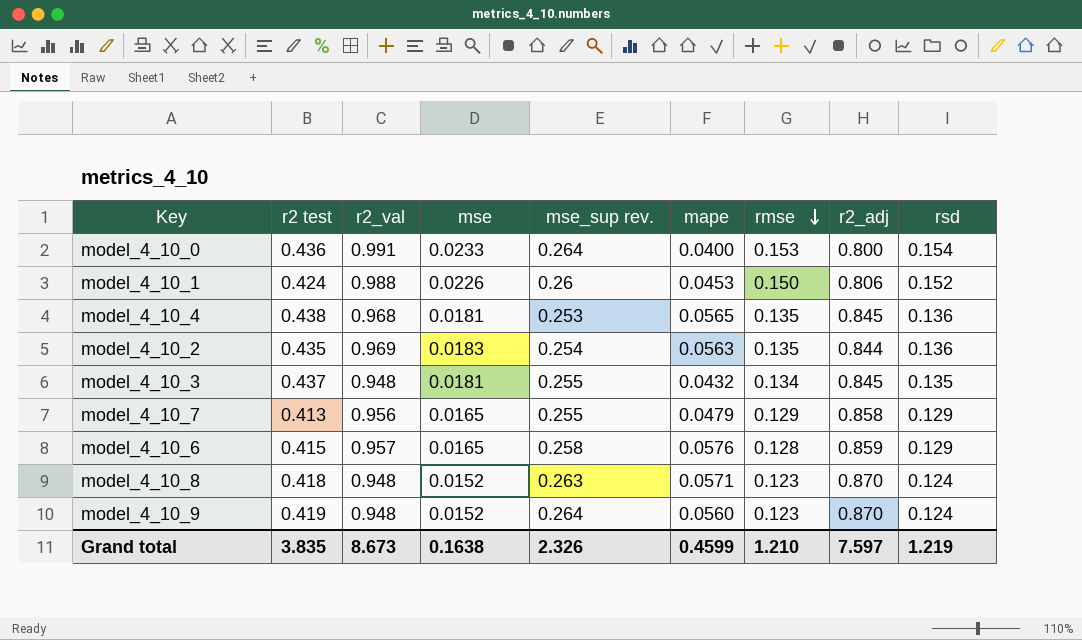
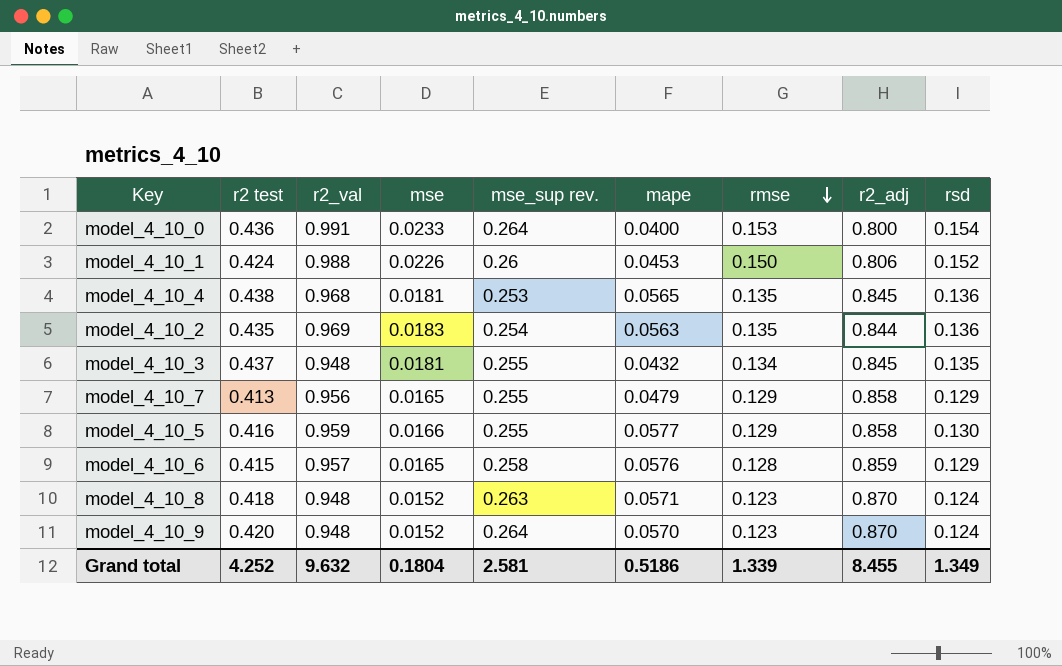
row model_4_10_5: none -> 0.416 | 0.959 | 0.0166 | 0.255 | 0.0577 | 0.129 | 0.858 | 0.130
model_4_10_9 | r2 test: 0.419 -> 0.420
model_4_10_9 | mape: 0.0560 -> 0.0570
Grand total | r2 test: 3.835 -> 4.252
Grand total | r2_val: 8.673 -> 9.632
Grand total | mse: 0.1638 -> 0.1804
Grand total | mse_sup rev.: 2.326 -> 2.581
Grand total | mape: 0.4599 -> 0.5186
Grand total | rmse: 1.210 -> 1.339
Grand total | r2_adj: 7.597 -> 8.455
Grand total | rsd: 1.219 -> 1.349

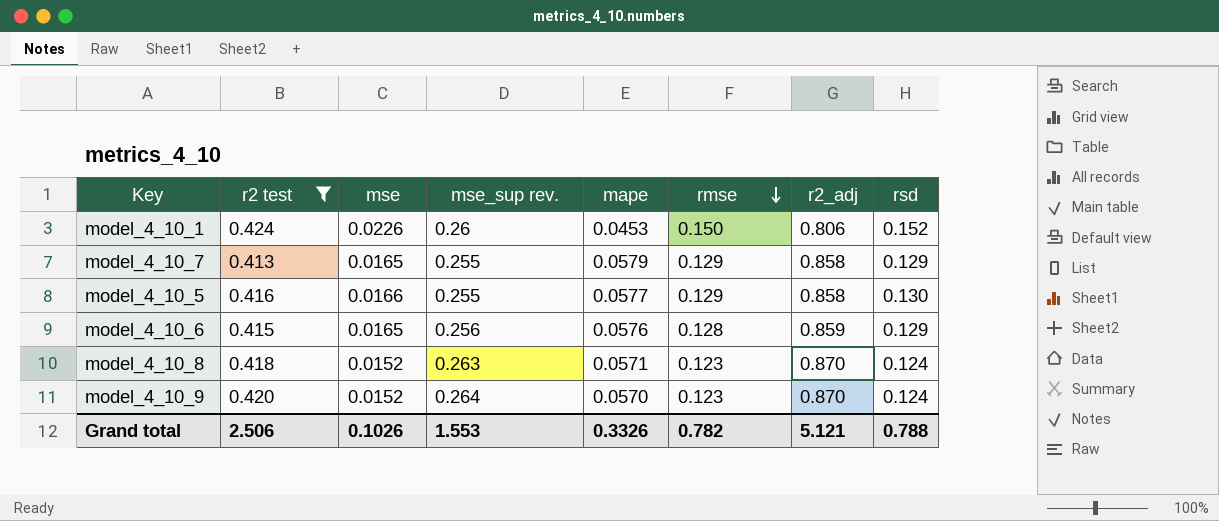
filter: none -> r2 test <= 0.424
column r2_val | position: 3 -> none
model_4_10_7 | mape: 0.0479 -> 0.0579
model_4_10_6 | mse_sup rev.: 0.258 -> 0.256
Grand total | r2 test: 4.252 -> 2.506
Grand total | mse: 0.1804 -> 0.1026
Grand total | mse_sup rev.: 2.581 -> 1.553
Grand total | mape: 0.5186 -> 0.3326
Grand total | rmse: 1.339 -> 0.782
Grand total | r2_adj: 8.455 -> 5.121
Grand total | rsd: 1.349 -> 0.788

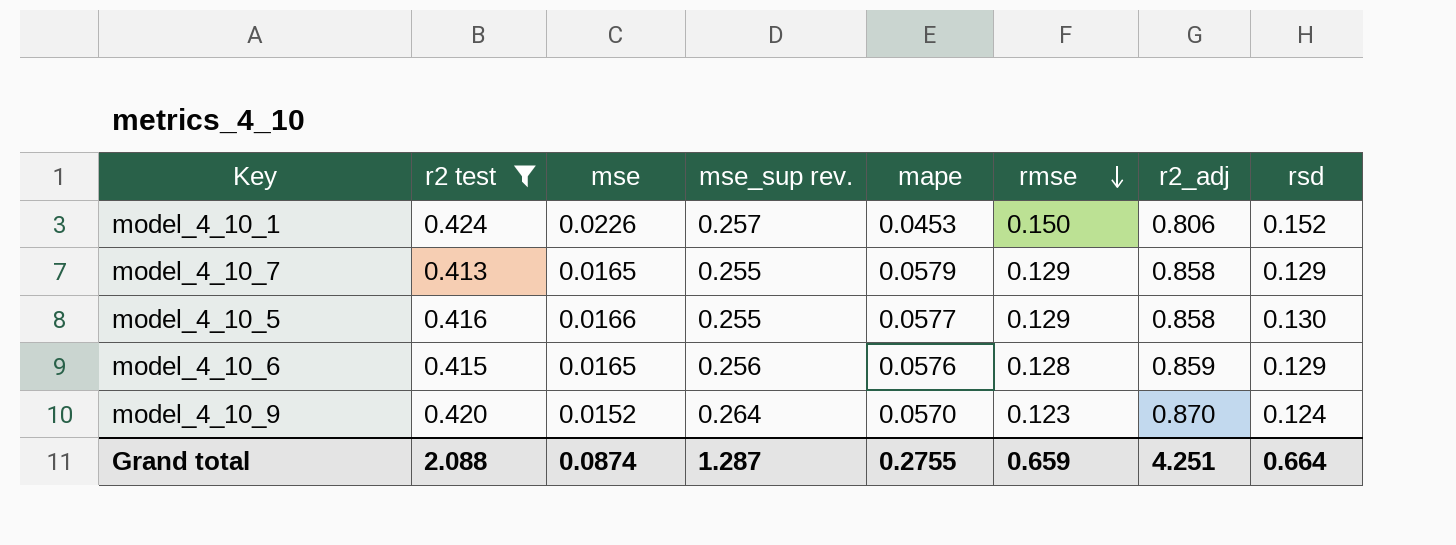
row model_4_10_8: 0.418 | 0.0152 | 0.263 | 0.0571 | 0.123 | 0.870 | 0.124 -> none
model_4_10_1 | mse_sup rev.: 0.26 -> 0.257
Grand total | r2 test: 2.506 -> 2.088
Grand total | mse: 0.1026 -> 0.0874
Grand total | mse_sup rev.: 1.553 -> 1.287
Grand total | mape: 0.3326 -> 0.2755
Grand total | rmse: 0.782 -> 0.659
Grand total | r2_adj: 5.121 -> 4.251
Grand total | rsd: 0.788 -> 0.664

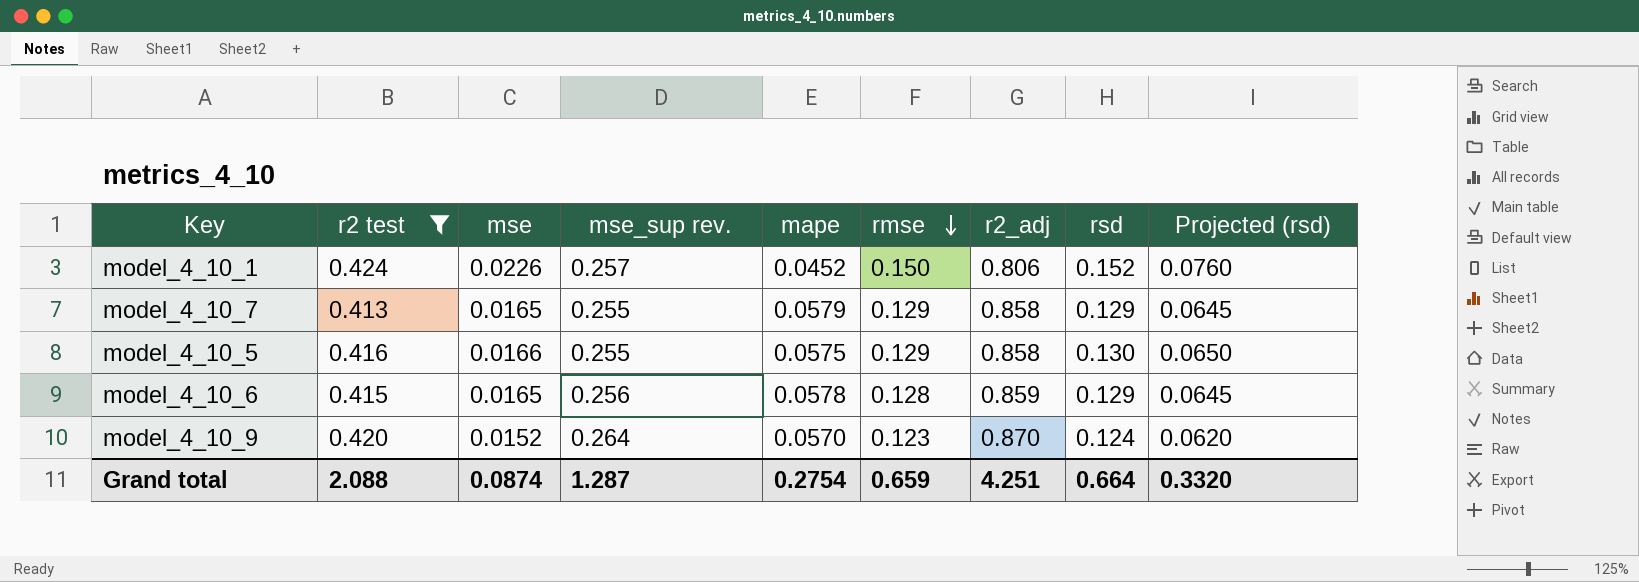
column Projected (rsd) | formula: none -> [rsd] * 0.5
model_4_10_1 | mape: 0.0453 -> 0.0452
model_4_10_5 | mape: 0.0577 -> 0.0575
model_4_10_6 | mape: 0.0576 -> 0.0578
Grand total | mape: 0.2755 -> 0.2754

